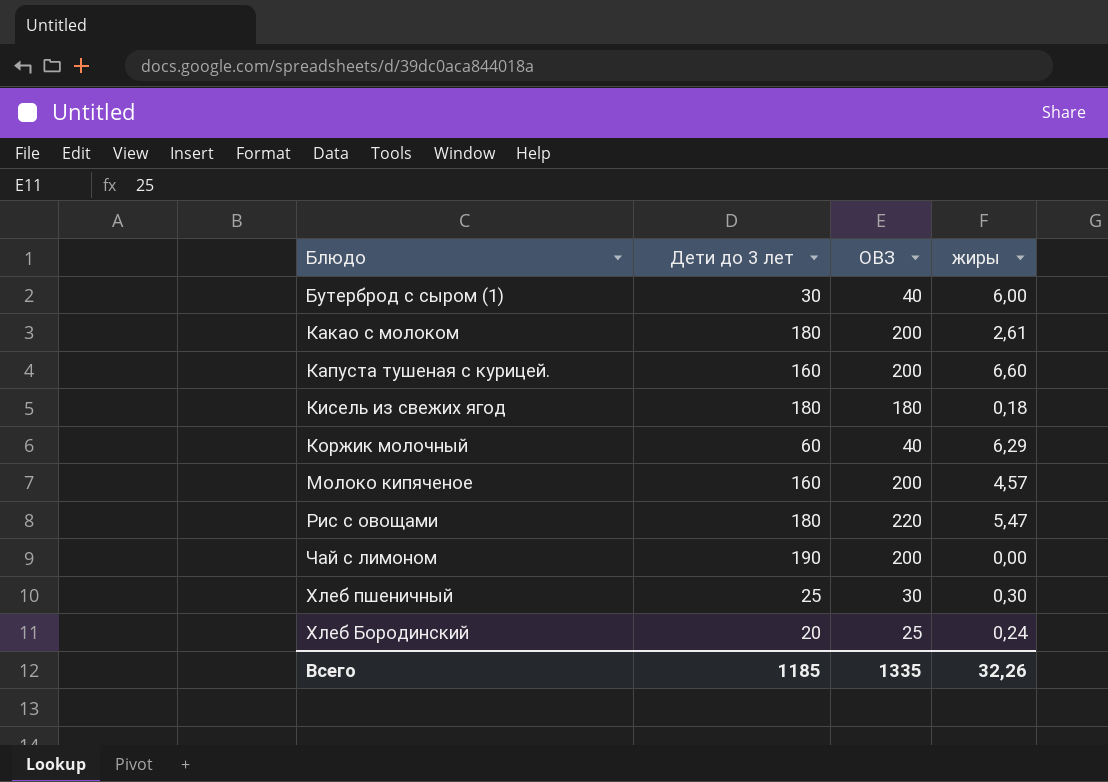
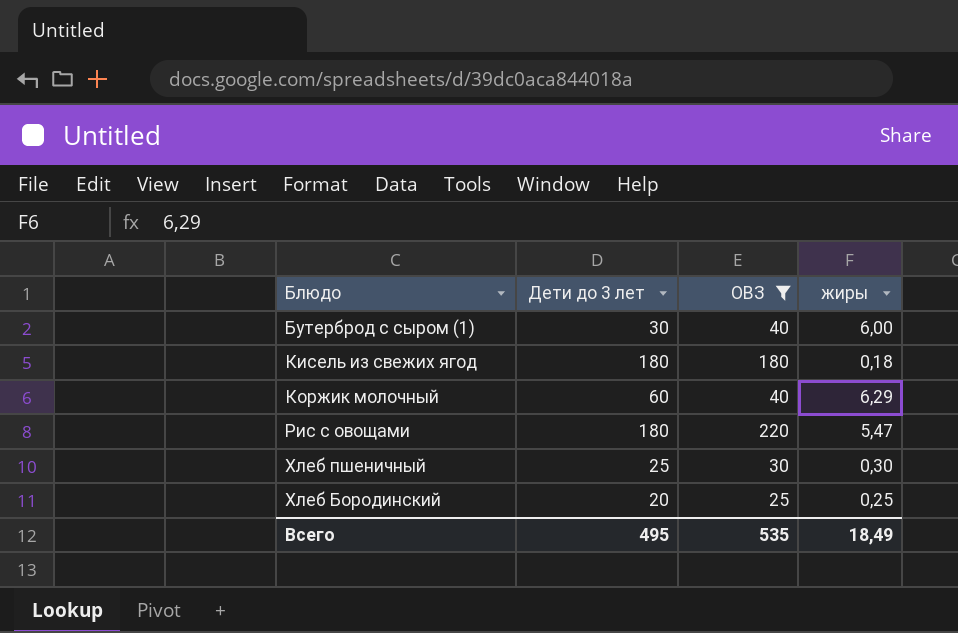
filter: none -> ОВЗ != 200
Хлеб Бородинский | жиры: 0,24 -> 0,25
Всего | Дети до 3 лет: 1185 -> 495
Всего | ОВЗ: 1335 -> 535
Всего | жиры: 32,26 -> 18,49

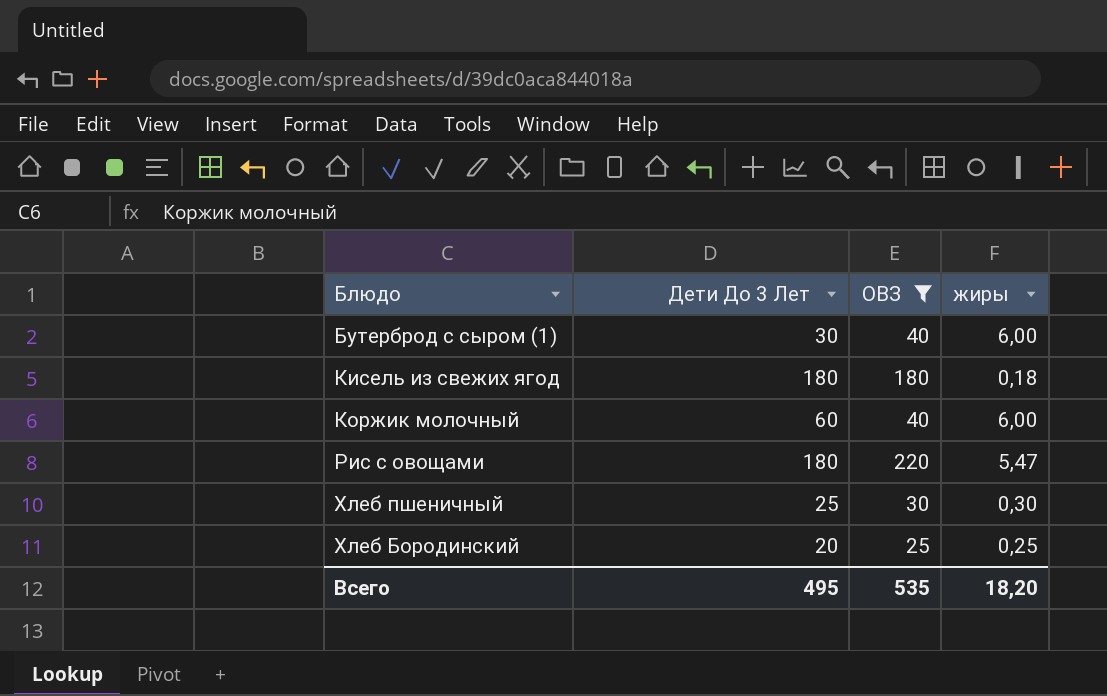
column name: Дети до 3 лет -> Дети До 3 Лет
Коржик молочный | жиры: 6,29 -> 6,00
Всего | жиры: 18,49 -> 18,20

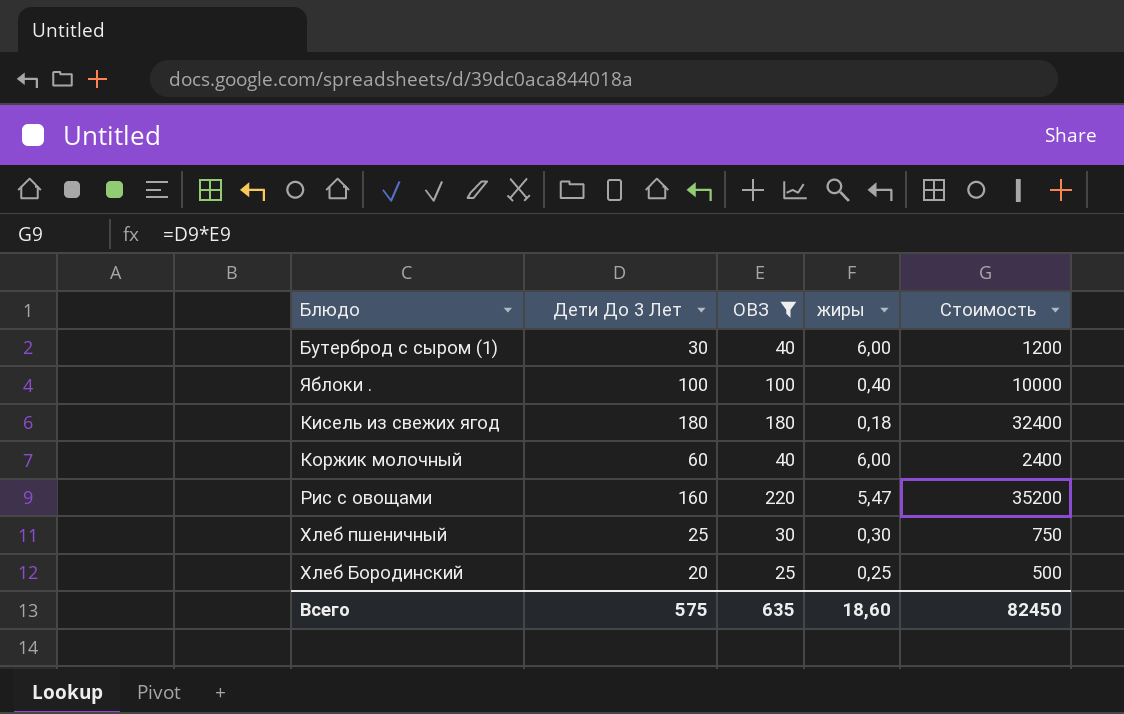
column Стоимость | formula: none -> [Дети До 3 Лет] * [ОВЗ]
row Яблоки .: none -> 100 | 100 | 0,40 | 10000
Рис с овощами | Дети До 3 Лет: 180 -> 160
Всего | Дети До 3 Лет: 495 -> 575
Всего | ОВЗ: 535 -> 635
Всего | жиры: 18,20 -> 18,60

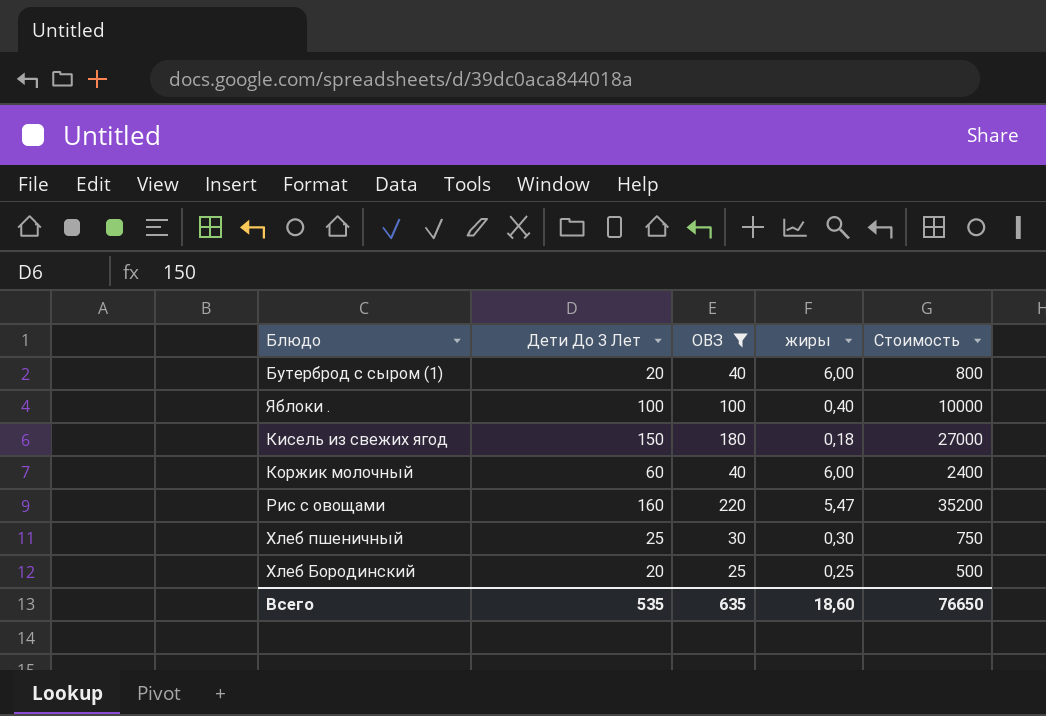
Бутерброд с сыром (1) | Дети До 3 Лет: 30 -> 20
Бутерброд с сыром (1) | Стоимость: 1200 -> 800
Кисель из свежих ягод | Дети До 3 Лет: 180 -> 150
Кисель из свежих ягод | Стоимость: 32400 -> 27000
Всего | Дети До 3 Лет: 575 -> 535
Всего | Стоимость: 82450 -> 76650

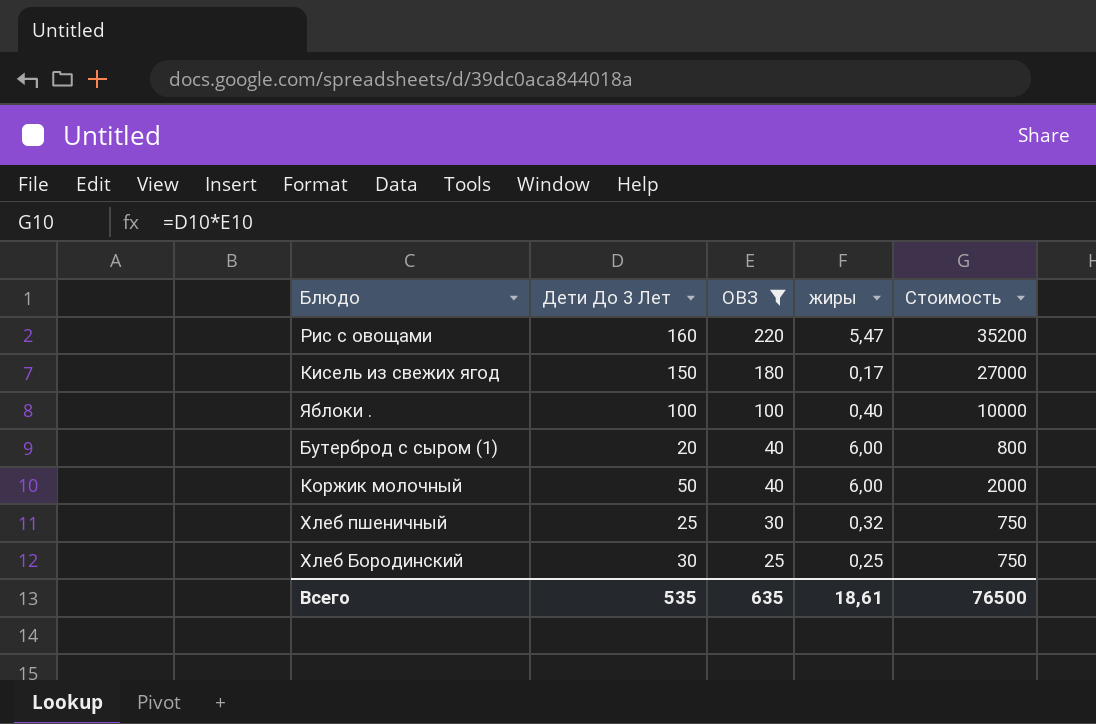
row order: none -> ОВЗ descending
Кисель из свежих ягод | жиры: 0,18 -> 0,17
Коржик молочный | Дети До 3 Лет: 60 -> 50
Коржик молочный | Стоимость: 2400 -> 2000
Хлеб пшеничный | жиры: 0,30 -> 0,32
Хлеб Бородинский | Дети До 3 Лет: 20 -> 30
Хлеб Бородинский | Стоимость: 500 -> 750
Всего | жиры: 18,60 -> 18,61
Всего | Стоимость: 76650 -> 76500

